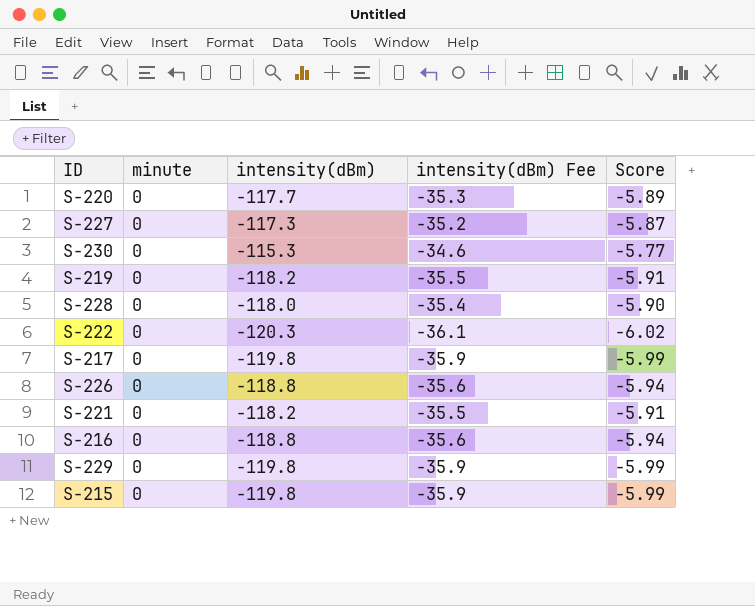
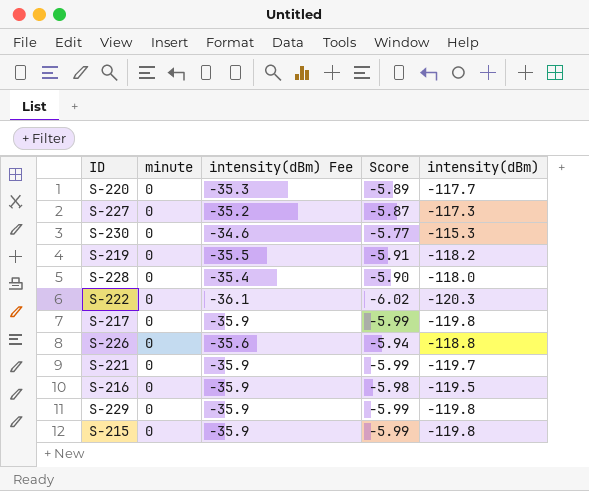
column intensity(dBm) | position: 3 -> 5
S-221 | intensity(dBm) Fee: -35.5 -> -35.9
S-221 | Score: -5.91 -> -5.99
S-221 | intensity(dBm): -118.2 -> -119.7
S-216 | intensity(dBm) Fee: -35.6 -> -35.9
S-216 | Score: -5.94 -> -5.98
S-216 | intensity(dBm): -118.8 -> -119.5

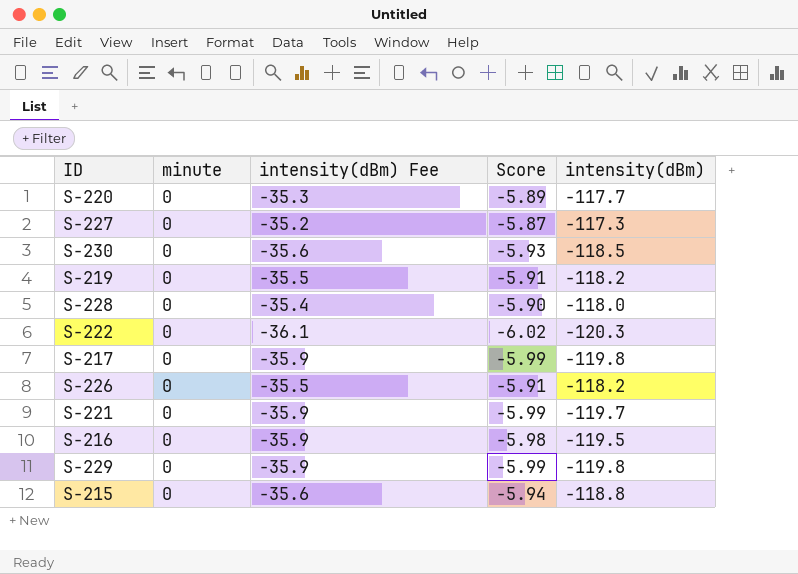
S-230 | intensity(dBm) Fee: -34.6 -> -35.6
S-230 | Score: -5.77 -> -5.93
S-230 | intensity(dBm): -115.3 -> -118.5
S-226 | intensity(dBm) Fee: -35.6 -> -35.5
S-226 | Score: -5.94 -> -5.91
S-226 | intensity(dBm): -118.8 -> -118.2
S-215 | intensity(dBm) Fee: -35.9 -> -35.6
S-215 | Score: -5.99 -> -5.94
S-215 | intensity(dBm): -119.8 -> -118.8

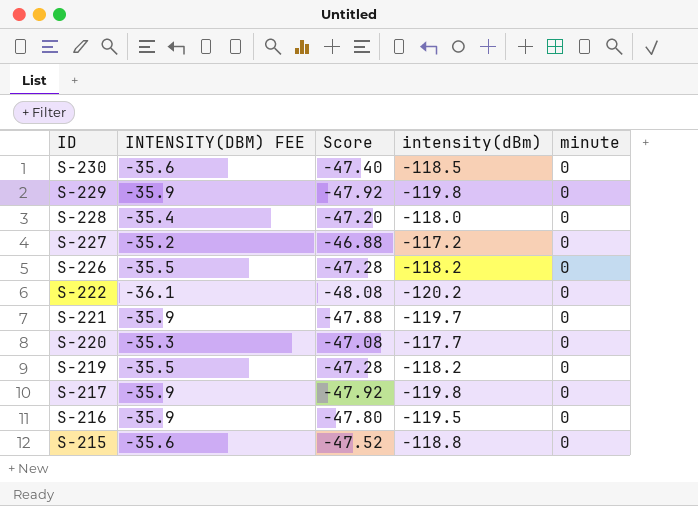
row order: none -> ID descending
column name: intensity(dBm) Fee -> INTENSITY(DBM) FEE
column Score | formula: [intensity(dBm)] * 0.05 -> [intensity(dBm)] * 0.4
column minute | position: 2 -> 5
S-227 | intensity(dBm): -117.3 -> -117.2
S-222 | intensity(dBm): -120.3 -> -120.2

